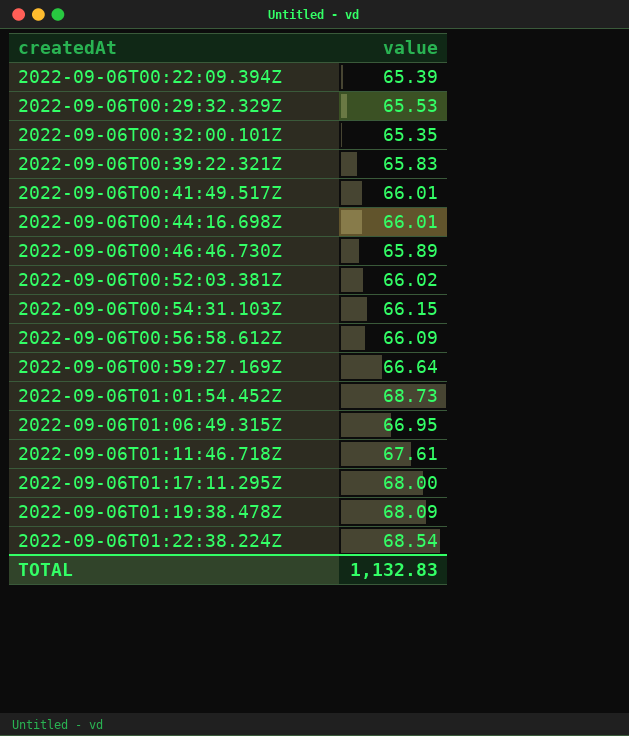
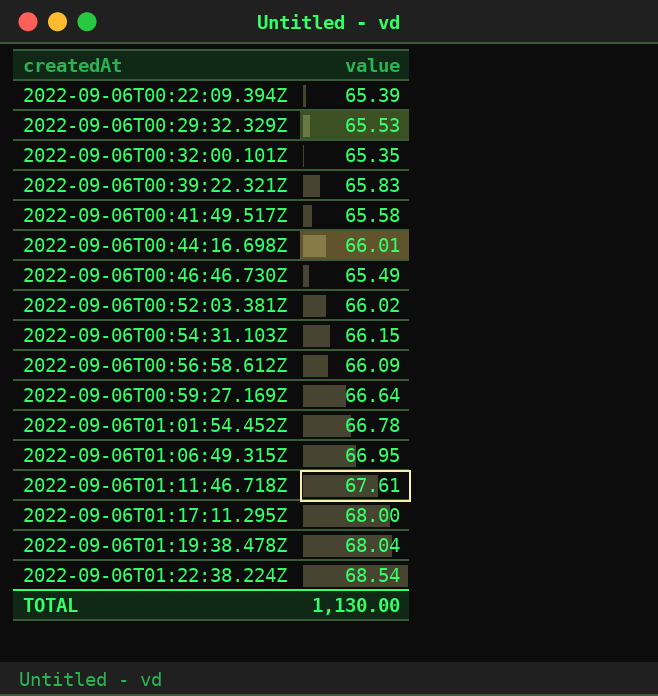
2022-09-06T00:41:49.517Z | value: 66.01 -> 65.58
2022-09-06T00:46:46.730Z | value: 65.89 -> 65.49
2022-09-06T01:01:54.452Z | value: 68.73 -> 66.78
2022-09-06T01:19:38.478Z | value: 68.09 -> 68.04
TOTAL | value: 1,132.83 -> 1,130.00

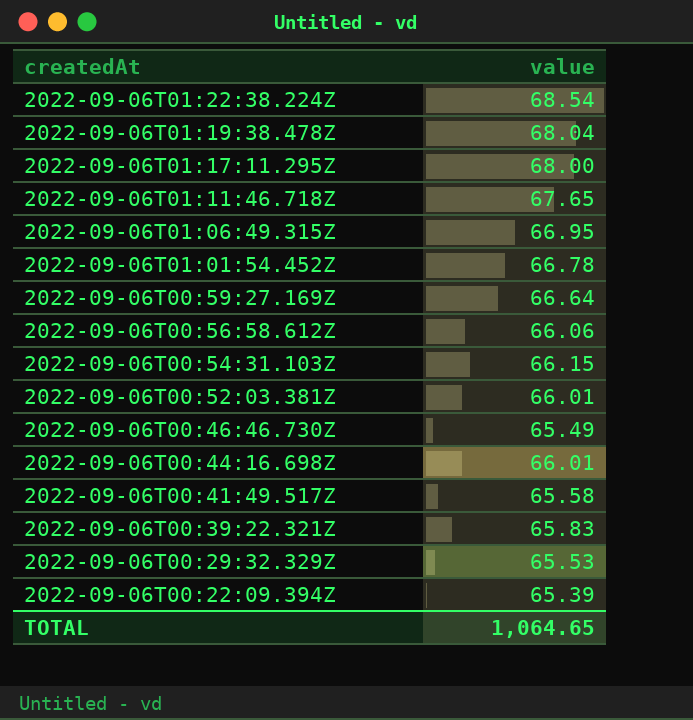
row order: createdAt ascending -> createdAt descending
row 2022-09-06T00:32:00.101Z: 65.35 -> none
2022-09-06T01:11:46.718Z | value: 67.61 -> 67.65
2022-09-06T00:56:58.612Z | value: 66.09 -> 66.06
2022-09-06T00:52:03.381Z | value: 66.02 -> 66.01
TOTAL | value: 1,130.00 -> 1,064.65

